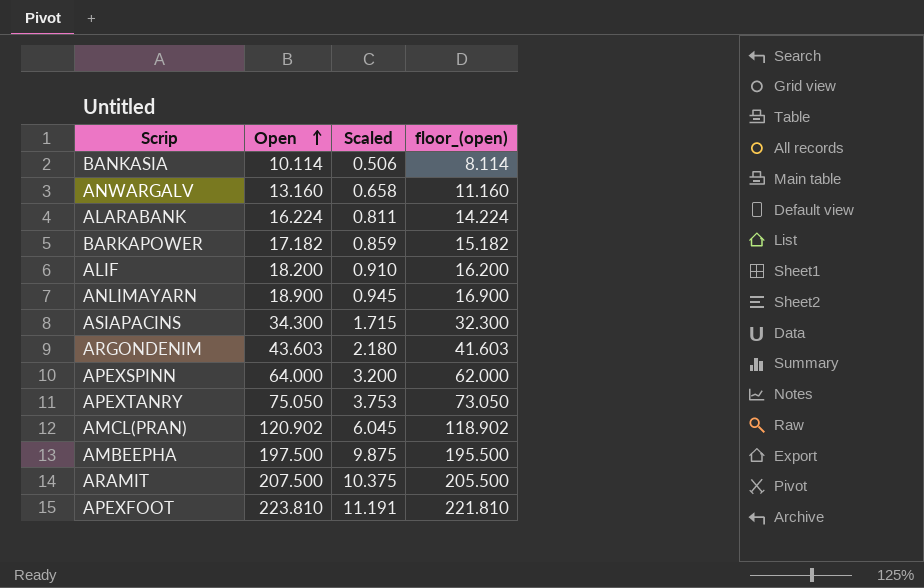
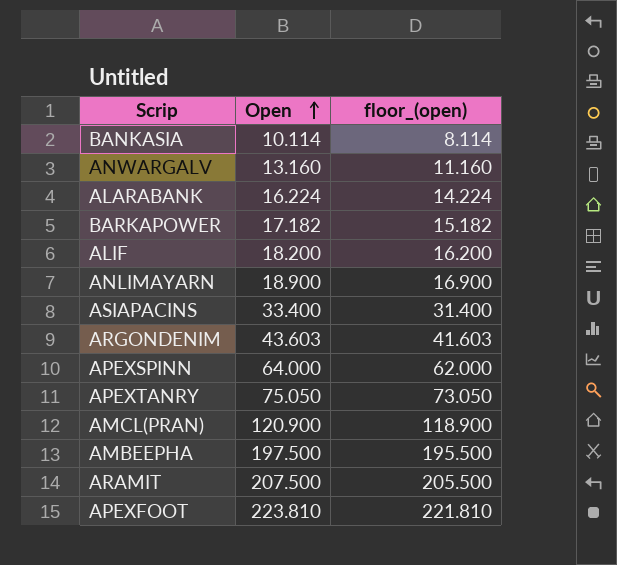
column Scaled | formula: [Open] * 0.05 -> none
ASIAPACINS | Open: 34.300 -> 33.400
ASIAPACINS | floor_(open): 32.300 -> 31.400
AMCL(PRAN) | Open: 120.902 -> 120.900
AMCL(PRAN) | floor_(open): 118.902 -> 118.900

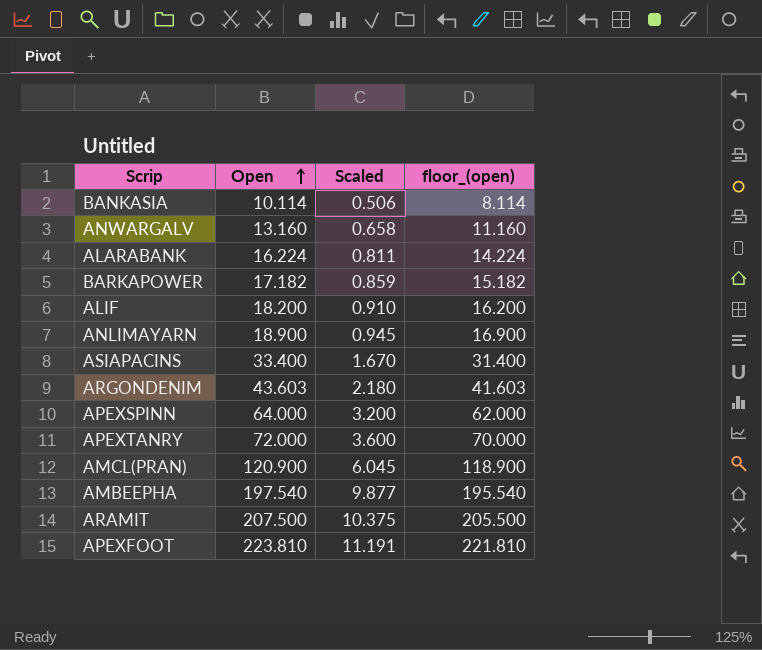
column Scaled | formula: none -> [Open] * 0.05
APEXTANRY | Open: 75.050 -> 72.000
APEXTANRY | floor_(open): 73.050 -> 70.000
AMBEEPHA | Open: 197.500 -> 197.540
AMBEEPHA | floor_(open): 195.500 -> 195.540

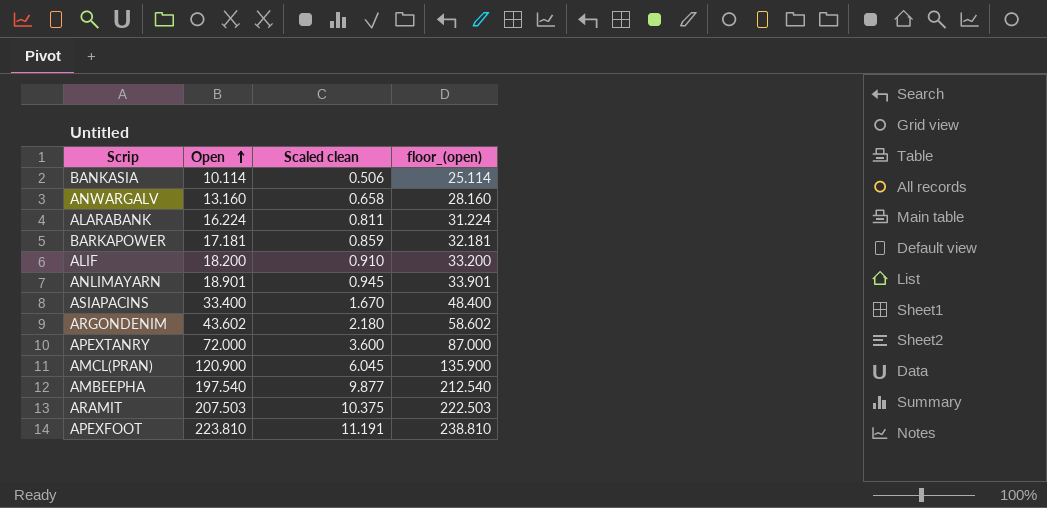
column name: Scaled -> Scaled clean
column floor_(open) | formula: [Open] - 2 -> [Open] + 15
row APEXSPINN: 64.000 | 3.200 | 62.000 -> none
BARKAPOWER | Open: 17.182 -> 17.181
ANLIMAYARN | Open: 18.900 -> 18.901
ARGONDENIM | Open: 43.603 -> 43.602
ARAMIT | Open: 207.500 -> 207.503

